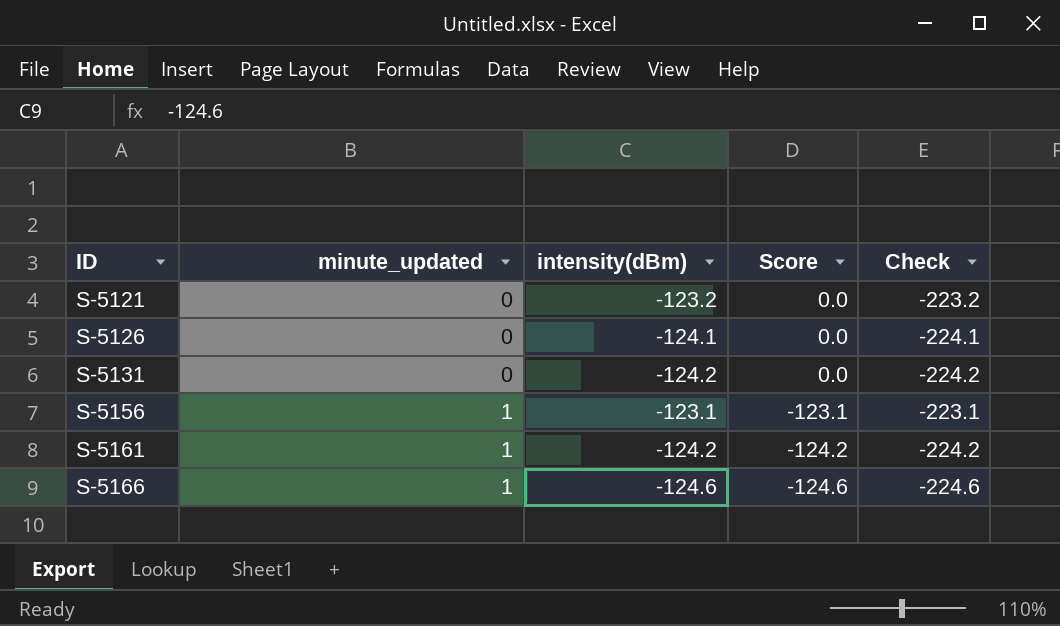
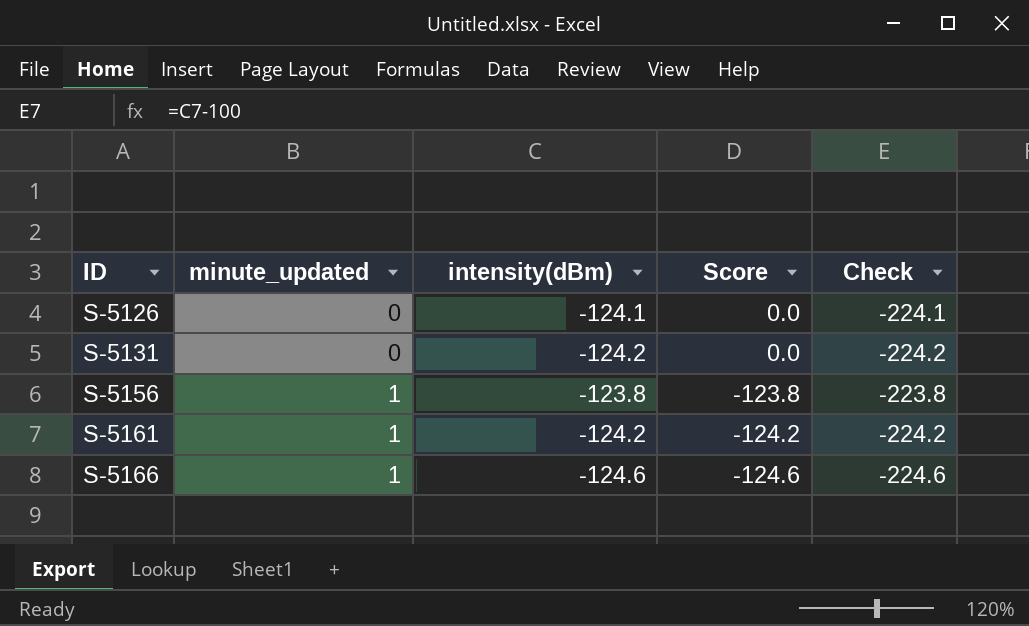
row S-5121: 0 | -123.2 | 0.0 | -223.2 -> none
S-5156 | intensity(dBm): -123.1 -> -123.8
S-5156 | Score: -123.1 -> -123.8
S-5156 | Check: -223.1 -> -223.8

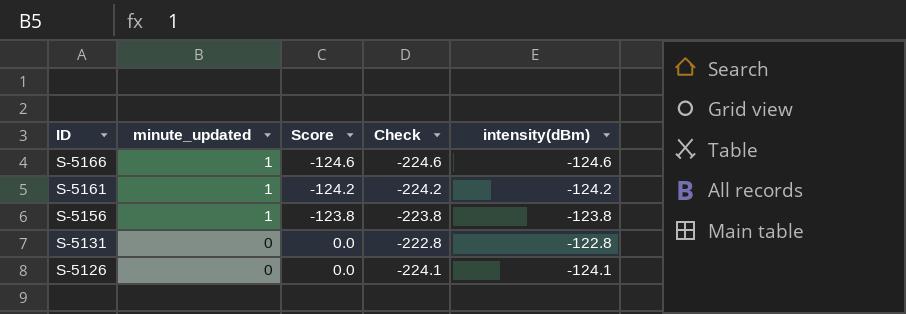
row order: ID ascending -> ID descending
column intensity(dBm) | position: 3 -> 5
S-5131 | Check: -224.2 -> -222.8
S-5131 | intensity(dBm): -124.2 -> -122.8

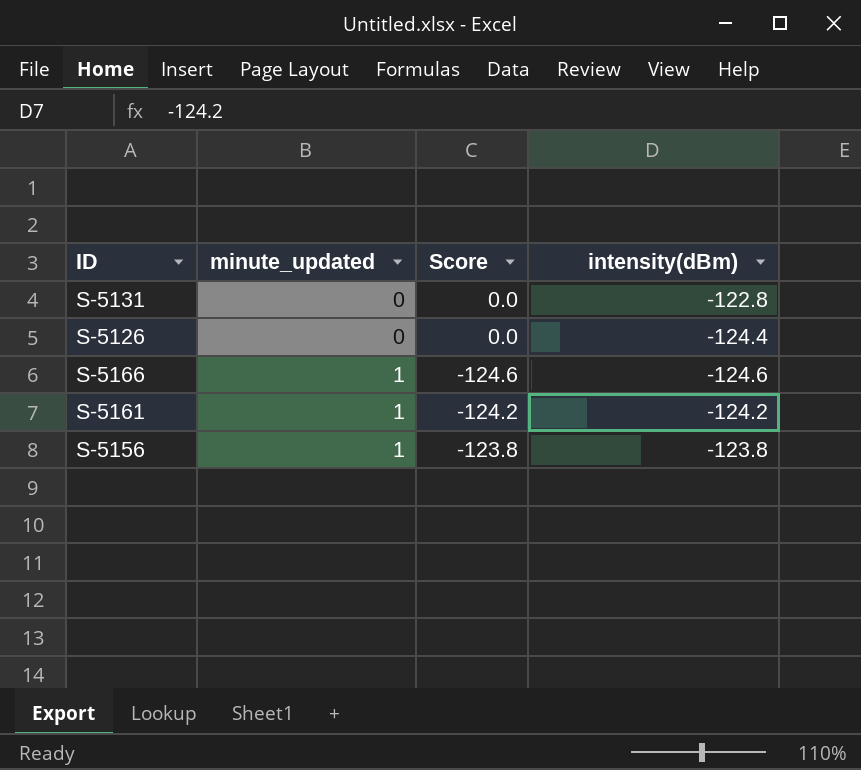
row order: ID descending -> minute_updated ascending
column Check | formula: [intensity(dBm)] - 100 -> none
S-5126 | intensity(dBm): -124.1 -> -124.4

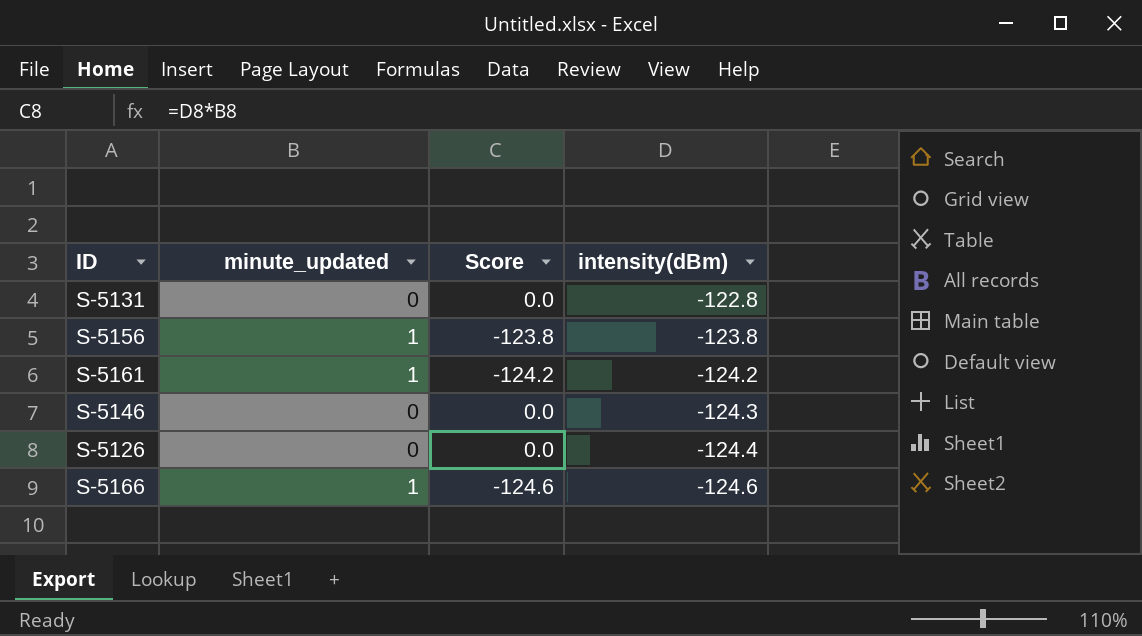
row order: minute_updated ascending -> intensity(dBm) descending
row S-5146: none -> 0 | 0.0 | -124.3

